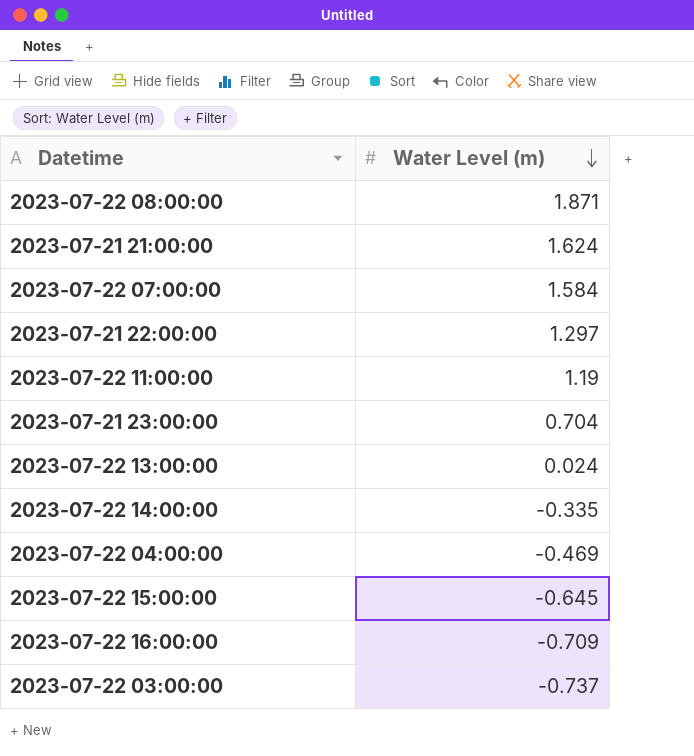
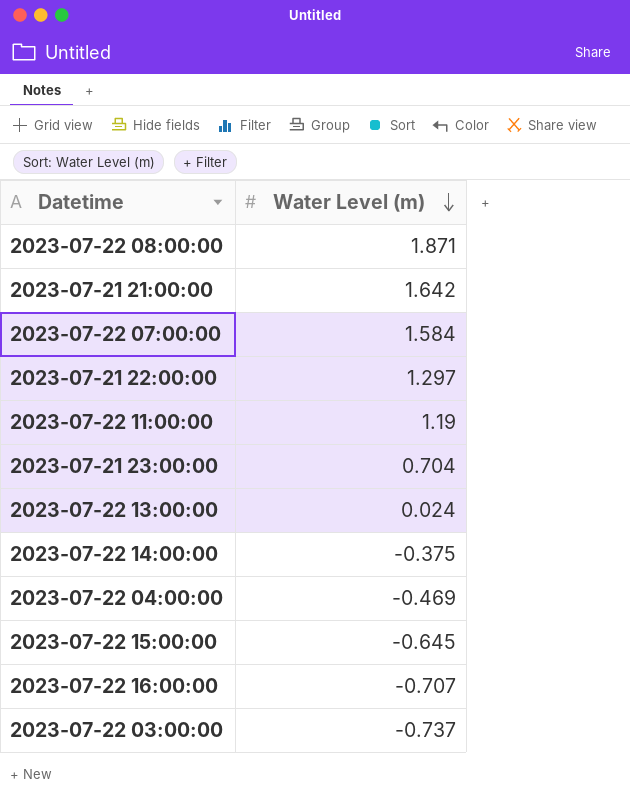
2023-07-21 21:00:00 | Water Level (m): 1.624 -> 1.642
2023-07-22 14:00:00 | Water Level (m): -0.335 -> -0.375
2023-07-22 16:00:00 | Water Level (m): -0.709 -> -0.707

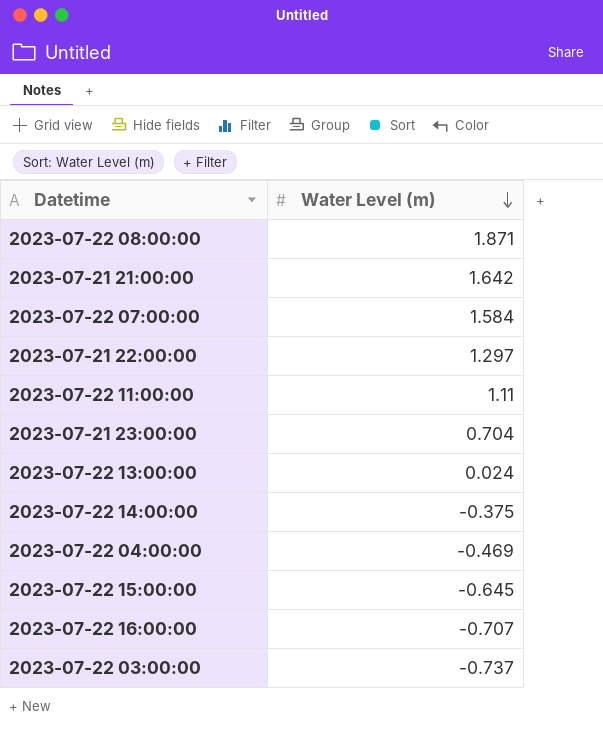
2023-07-22 11:00:00 | Water Level (m): 1.19 -> 1.11

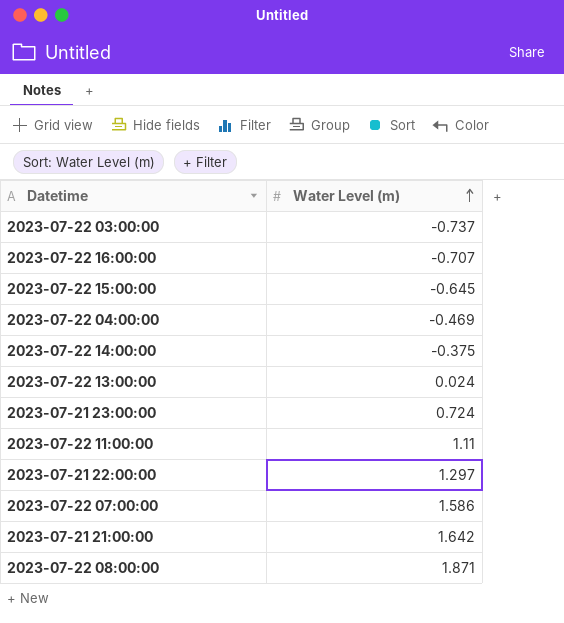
row order: Water Level (m) descending -> Water Level (m) ascending
2023-07-21 23:00:00 | Water Level (m): 0.704 -> 0.724
2023-07-22 07:00:00 | Water Level (m): 1.584 -> 1.586

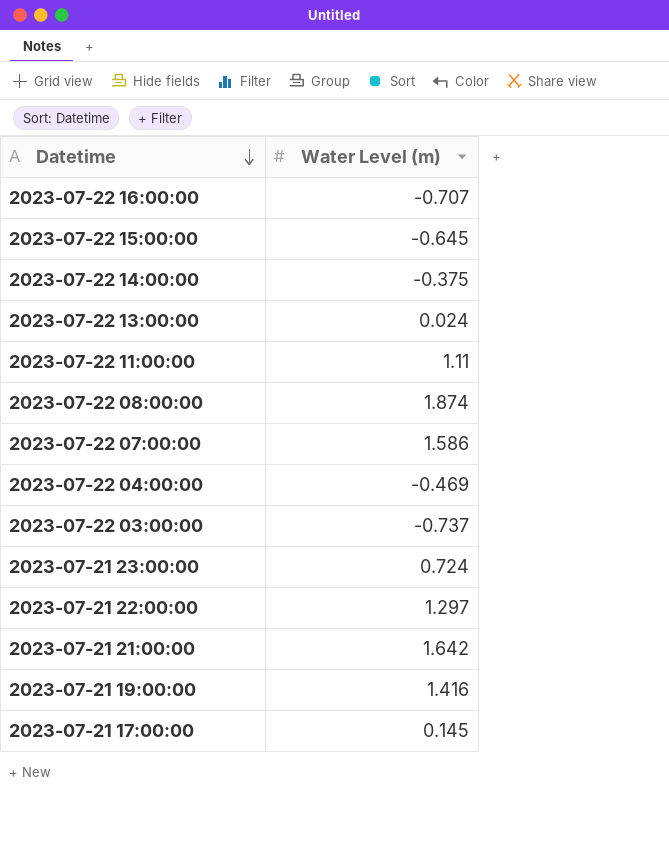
row order: Water Level (m) ascending -> Datetime descending
2023-07-22 08:00:00 | Water Level (m): 1.871 -> 1.874
row 2023-07-21 19:00:00: none -> 1.416
row 2023-07-21 17:00:00: none -> 0.145

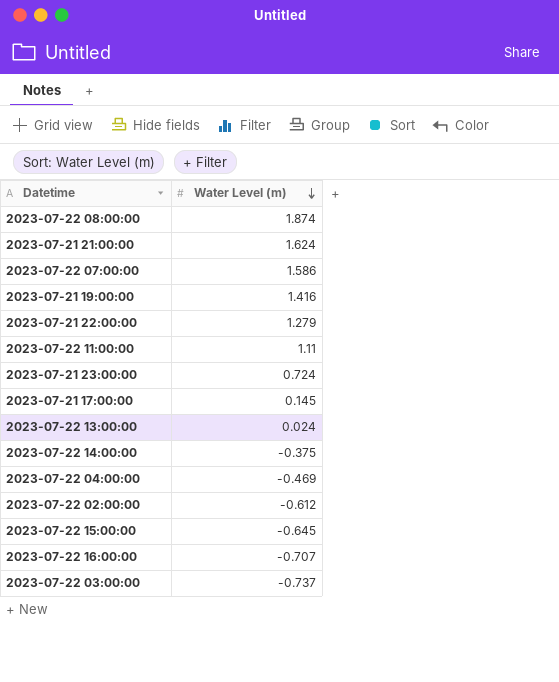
row order: Datetime descending -> Water Level (m) descending
2023-07-21 21:00:00 | Water Level (m): 1.642 -> 1.624
2023-07-21 22:00:00 | Water Level (m): 1.297 -> 1.279
row 2023-07-22 02:00:00: none -> -0.612

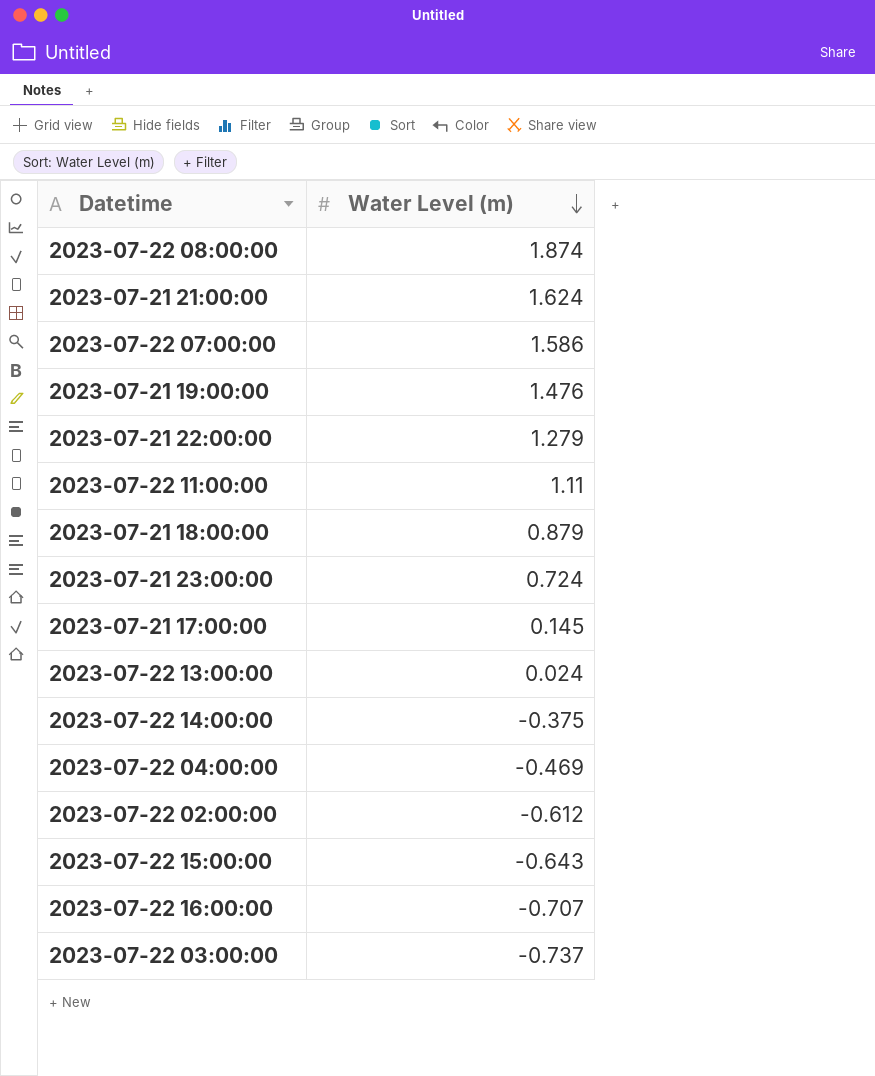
2023-07-21 19:00:00 | Water Level (m): 1.416 -> 1.476
row 2023-07-21 18:00:00: none -> 0.879
2023-07-22 15:00:00 | Water Level (m): -0.645 -> -0.643

